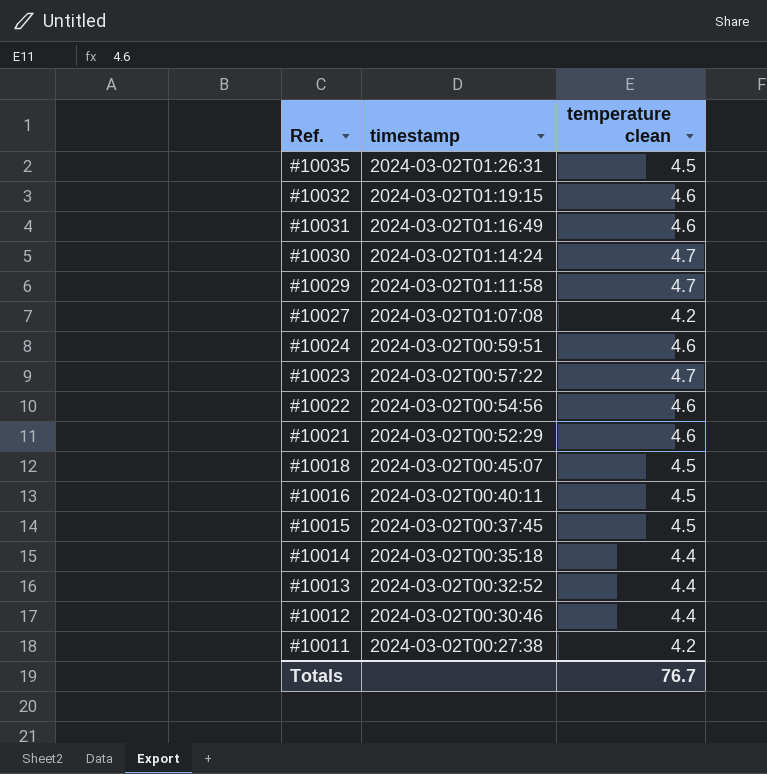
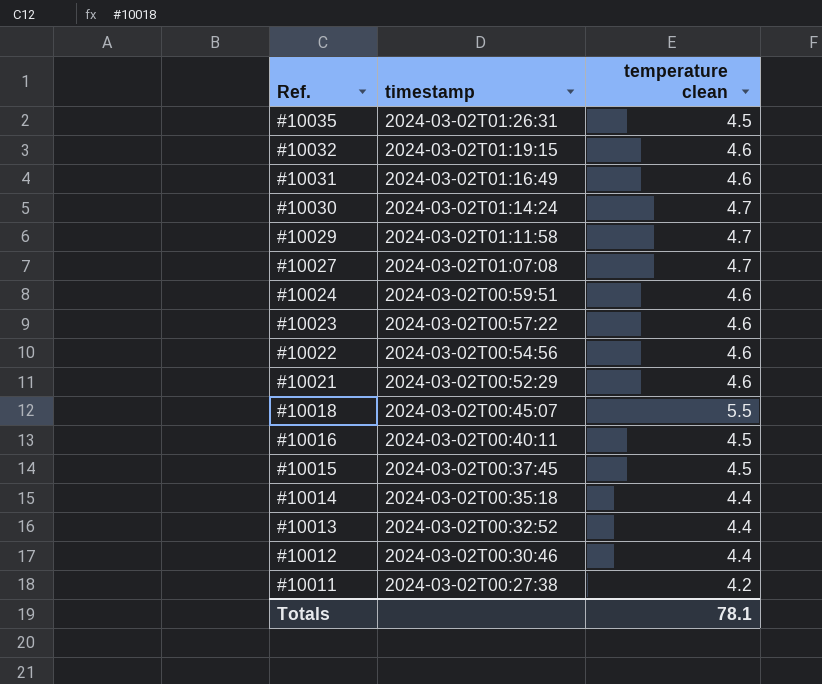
#10027 | temperature clean: 4.2 -> 4.7
#10023 | temperature clean: 4.7 -> 4.6
#10018 | temperature clean: 4.5 -> 5.5
Totals | temperature clean: 76.7 -> 78.1

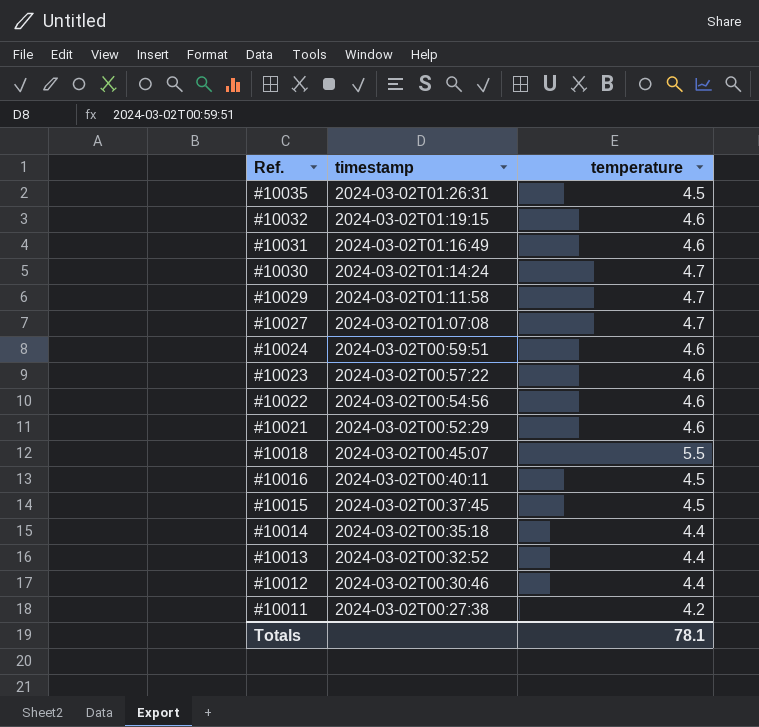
column name: temperature clean -> temperature

